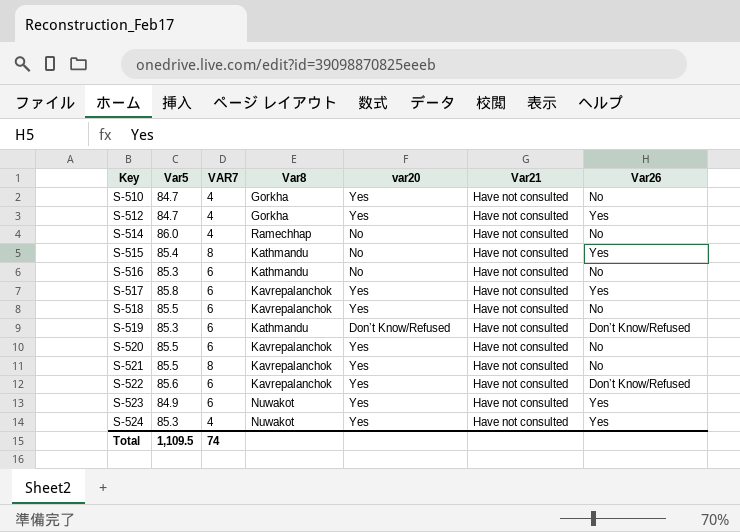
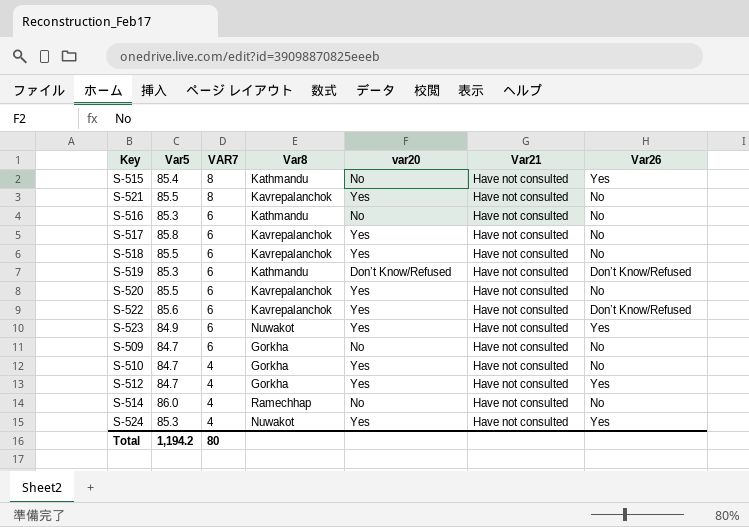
row order: Key ascending -> VAR7 descending
S-517 | Var26: Yes -> No
row S-509: none -> 84.7 | 6 | Gorkha | No | Have not consulted | No
Total | Var5: 1,109.5 -> 1,194.2
Total | VAR7: 74 -> 80

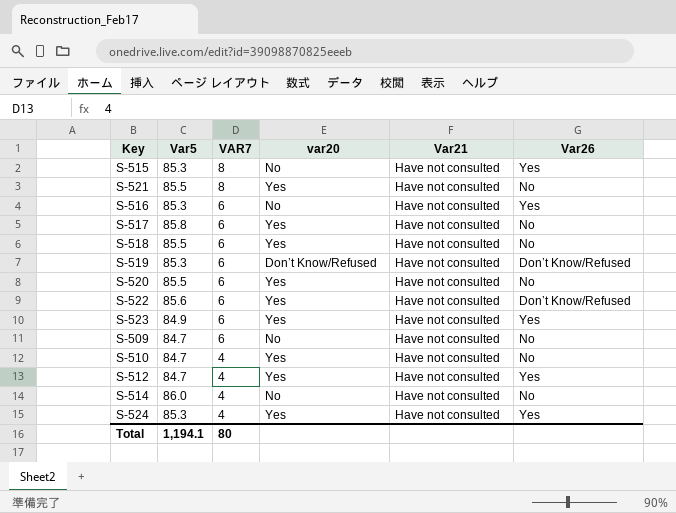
column Var8 | position: 4 -> none
S-515 | Var5: 85.4 -> 85.3
S-516 | Var26: No -> Yes
Total | Var5: 1,194.2 -> 1,194.1

